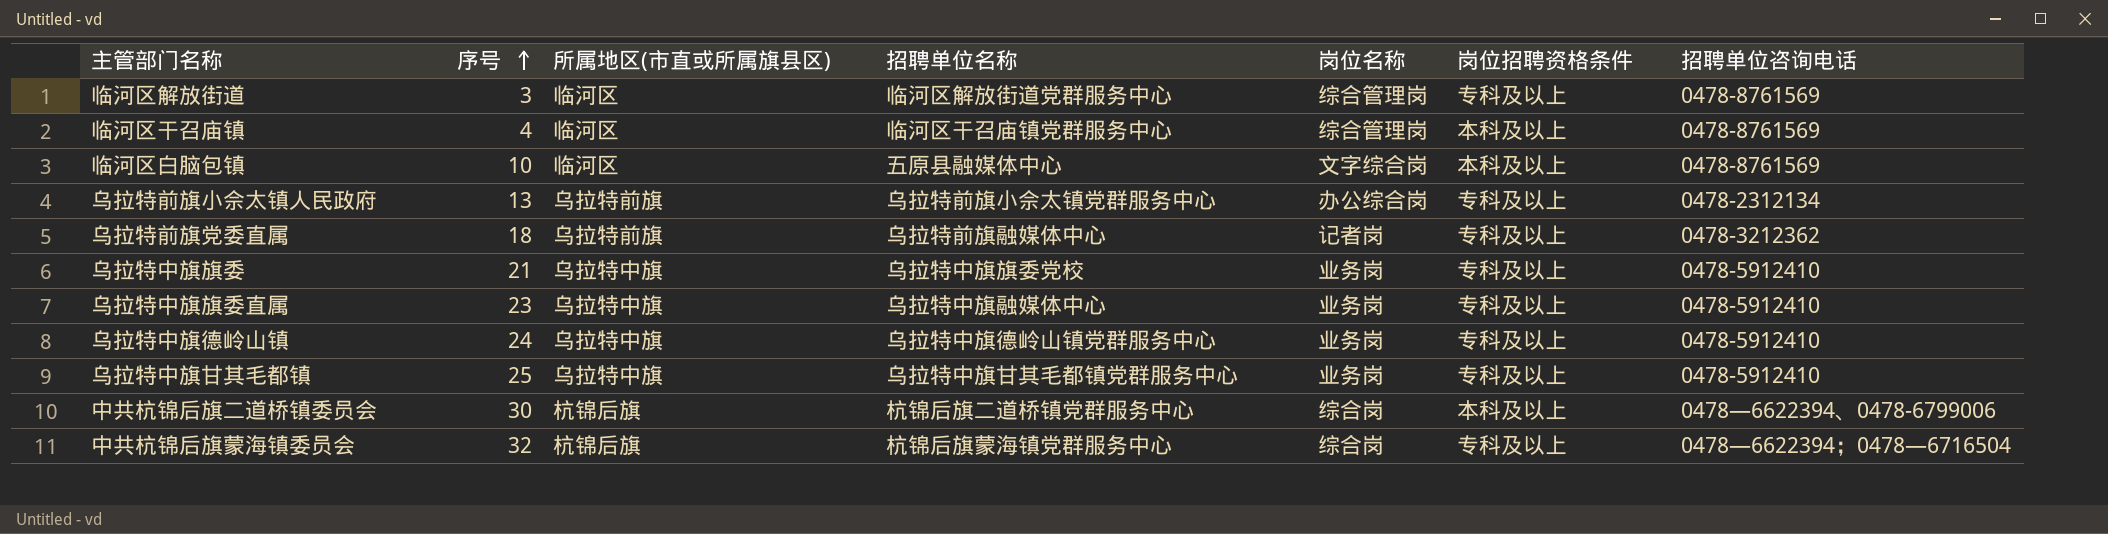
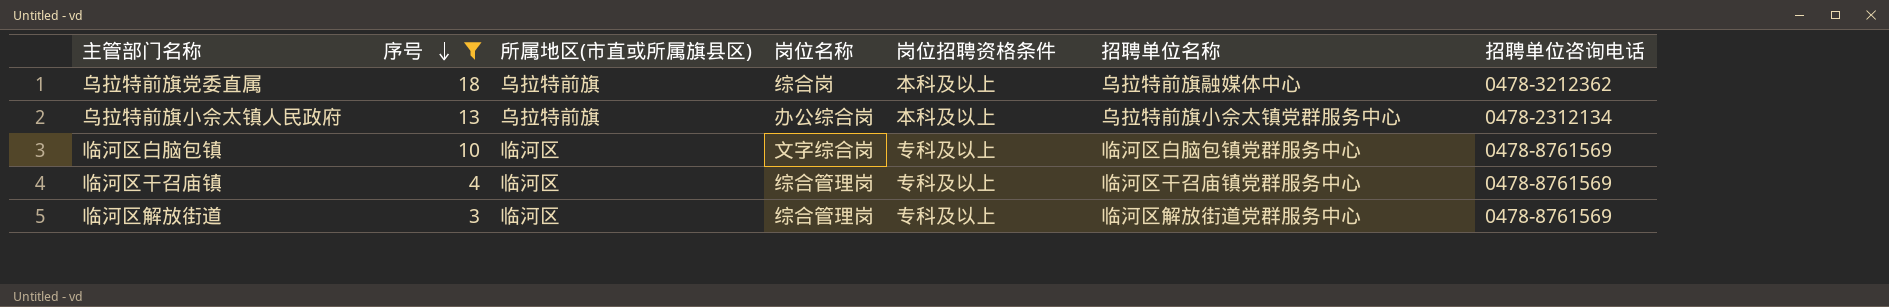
filter: none -> 序号 <= 18
row order: 序号 ascending -> 序号 descending
column 招聘单位名称 | position: 4 -> 6
乌拉特前旗党委直属 | 岗位名称: 记者岗 -> 综合岗
乌拉特前旗党委直属 | 岗位招聘资格条件: 专科及以上 -> 本科及以上
乌拉特前旗小佘太镇人民政府 | 岗位招聘资格条件: 专科及以上 -> 本科及以上
临河区白脑包镇 | 岗位招聘资格条件: 本科及以上 -> 专科及以上
临河区白脑包镇 | 招聘单位名称: 五原县融媒体中心 -> 临河区白脑包镇党群服务中心
临河区干召庙镇 | 岗位招聘资格条件: 本科及以上 -> 专科及以上

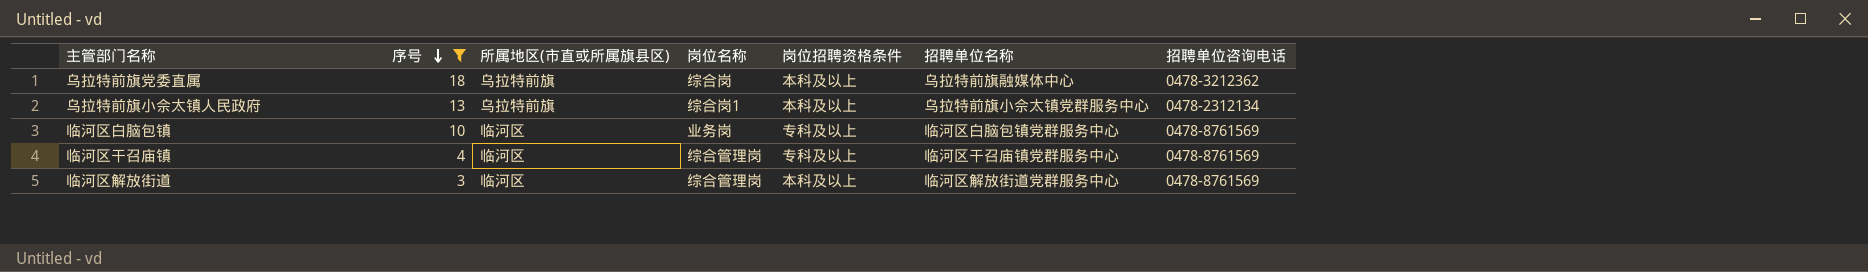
乌拉特前旗小佘太镇人民政府 | 岗位名称: 办公综合岗 -> 综合岗1
临河区白脑包镇 | 岗位名称: 文字综合岗 -> 业务岗
临河区解放街道 | 岗位招聘资格条件: 专科及以上 -> 本科及以上

